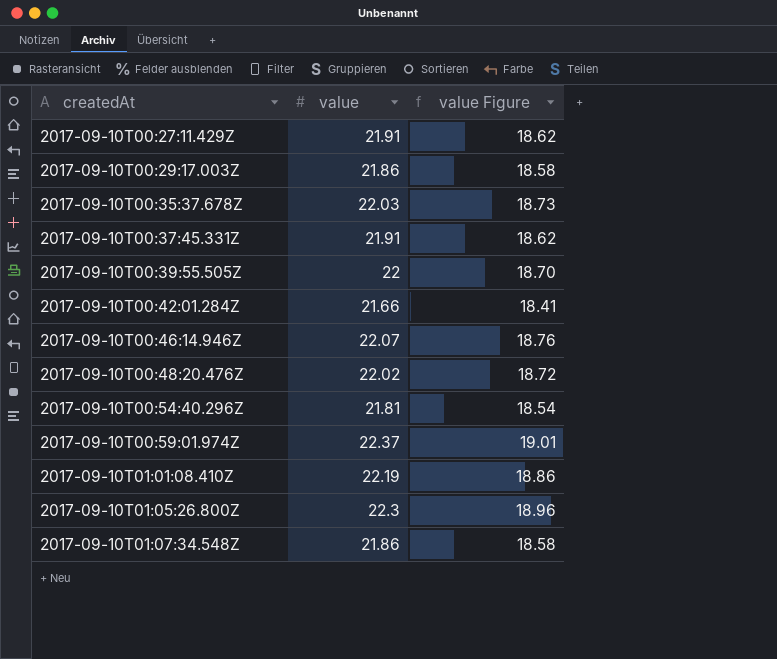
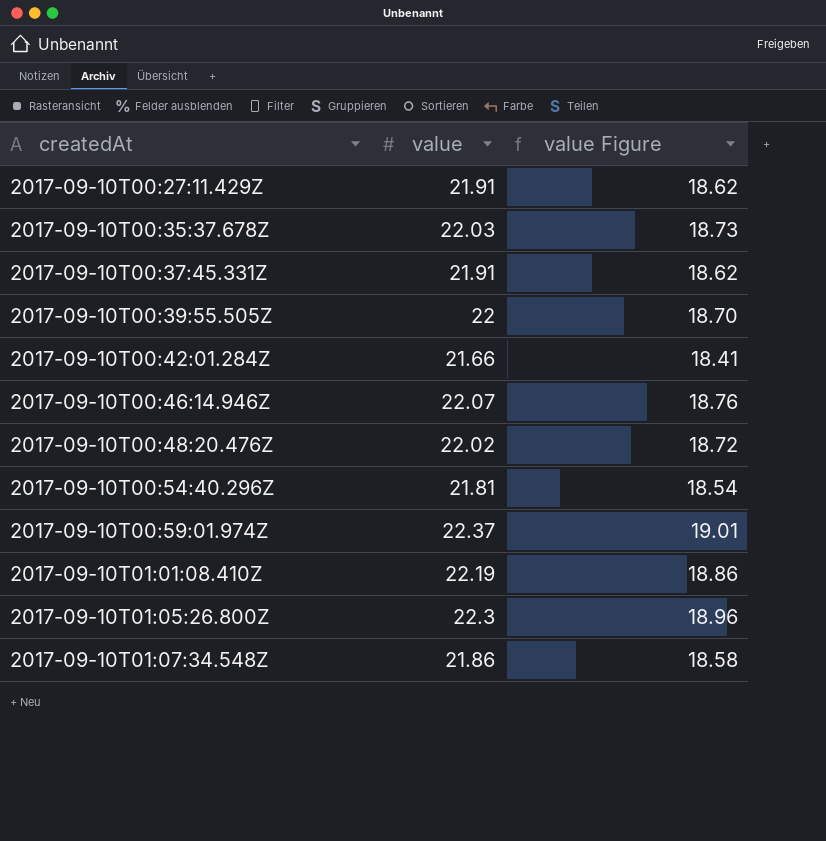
row 2017-09-10T00:29:17.003Z: 21.86 | 18.58 -> none

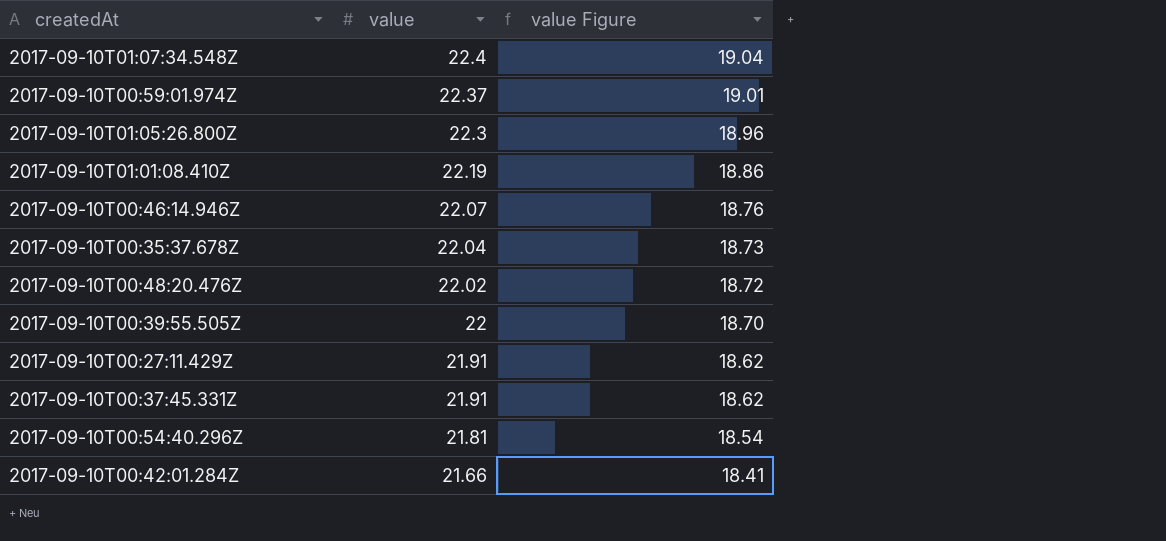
row order: createdAt ascending -> value descending
2017-09-10T01:07:34.548Z | value: 21.86 -> 22.4
2017-09-10T01:07:34.548Z | value Figure: 18.58 -> 19.04
2017-09-10T00:35:37.678Z | value: 22.03 -> 22.04

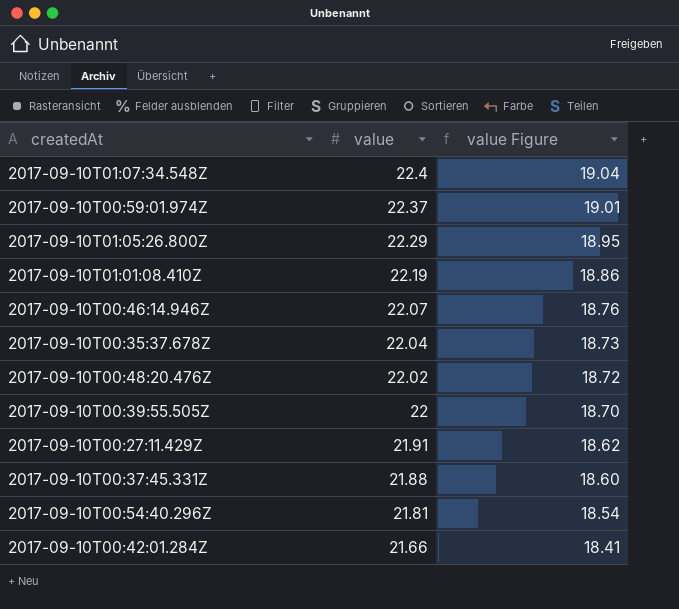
2017-09-10T01:05:26.800Z | value: 22.3 -> 22.29
2017-09-10T01:05:26.800Z | value Figure: 18.96 -> 18.95
2017-09-10T00:37:45.331Z | value: 21.91 -> 21.88
2017-09-10T00:37:45.331Z | value Figure: 18.62 -> 18.60

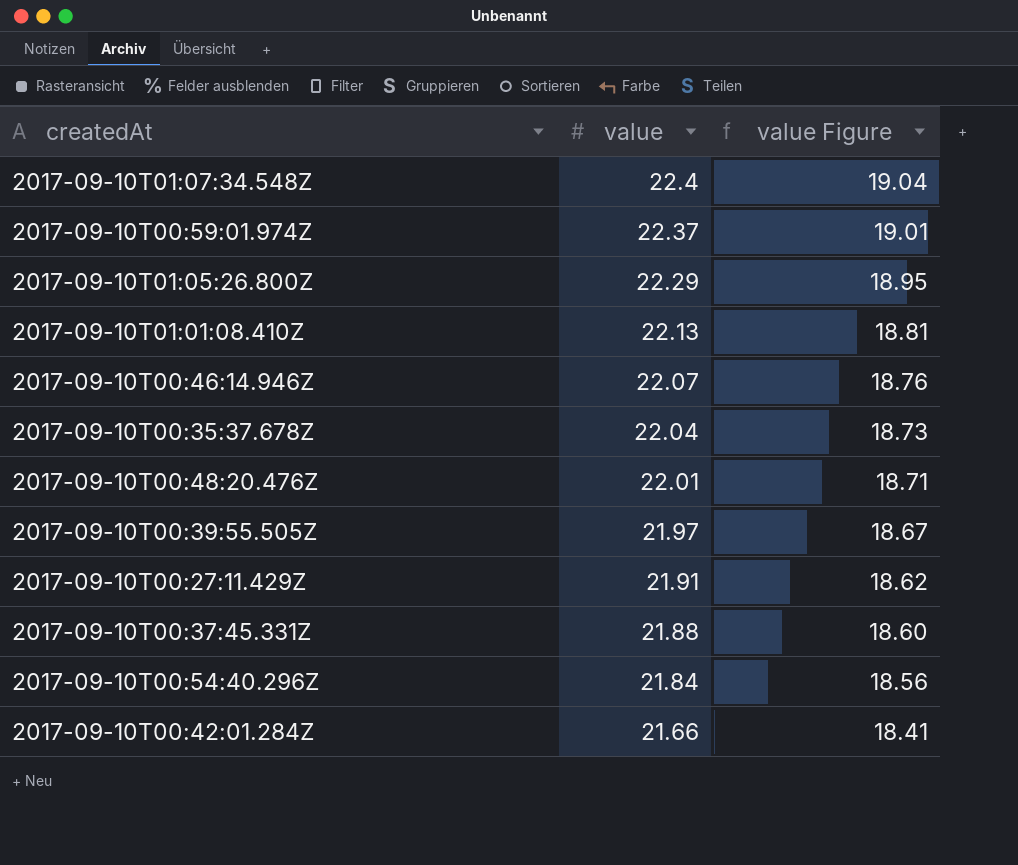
2017-09-10T01:01:08.410Z | value: 22.19 -> 22.13
2017-09-10T01:01:08.410Z | value Figure: 18.86 -> 18.81
2017-09-10T00:48:20.476Z | value: 22.02 -> 22.01
2017-09-10T00:48:20.476Z | value Figure: 18.72 -> 18.71
2017-09-10T00:39:55.505Z | value: 22 -> 21.97
2017-09-10T00:39:55.505Z | value Figure: 18.70 -> 18.67
2017-09-10T00:54:40.296Z | value: 21.81 -> 21.84
2017-09-10T00:54:40.296Z | value Figure: 18.54 -> 18.56

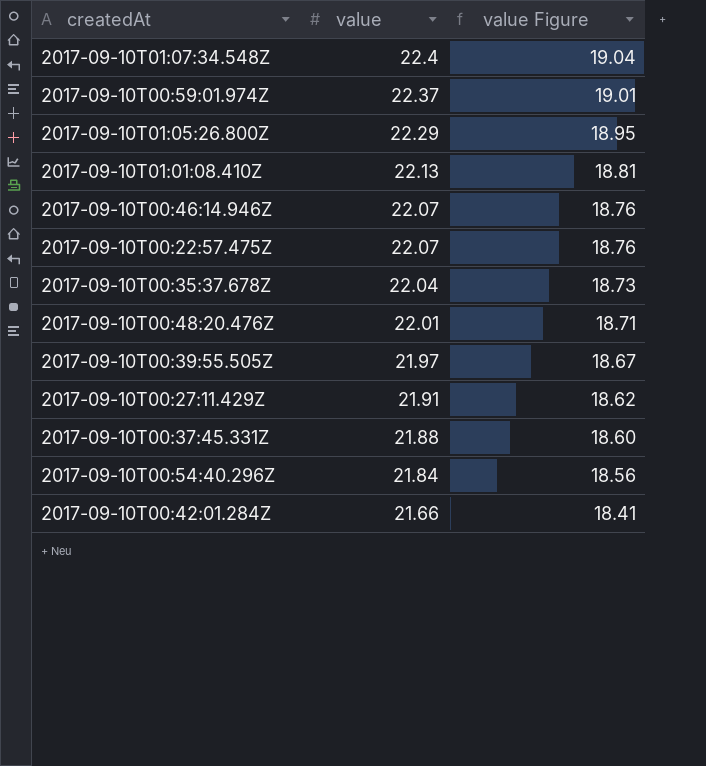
row 2017-09-10T00:22:57.475Z: none -> 22.07 | 18.76

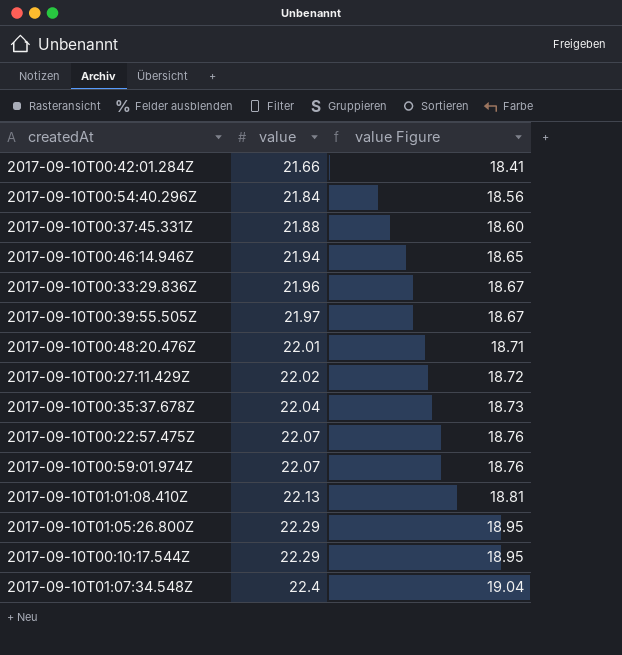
row order: value descending -> value ascending
2017-09-10T00:46:14.946Z | value: 22.07 -> 21.94
2017-09-10T00:46:14.946Z | value Figure: 18.76 -> 18.65
row 2017-09-10T00:33:29.836Z: none -> 21.96 | 18.67
2017-09-10T00:27:11.429Z | value: 21.91 -> 22.02
2017-09-10T00:27:11.429Z | value Figure: 18.62 -> 18.72
2017-09-10T00:59:01.974Z | value: 22.37 -> 22.07
2017-09-10T00:59:01.974Z | value Figure: 19.01 -> 18.76
row 2017-09-10T00:10:17.544Z: none -> 22.29 | 18.95

